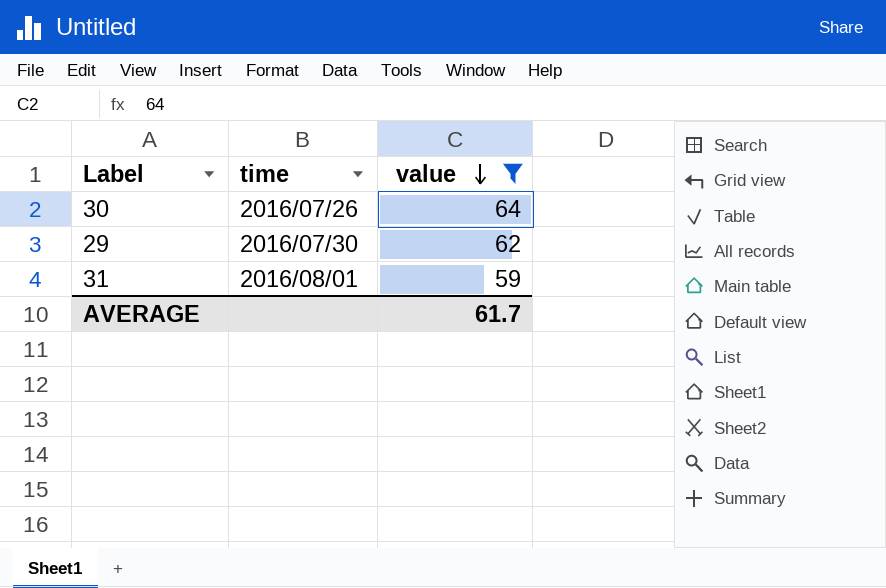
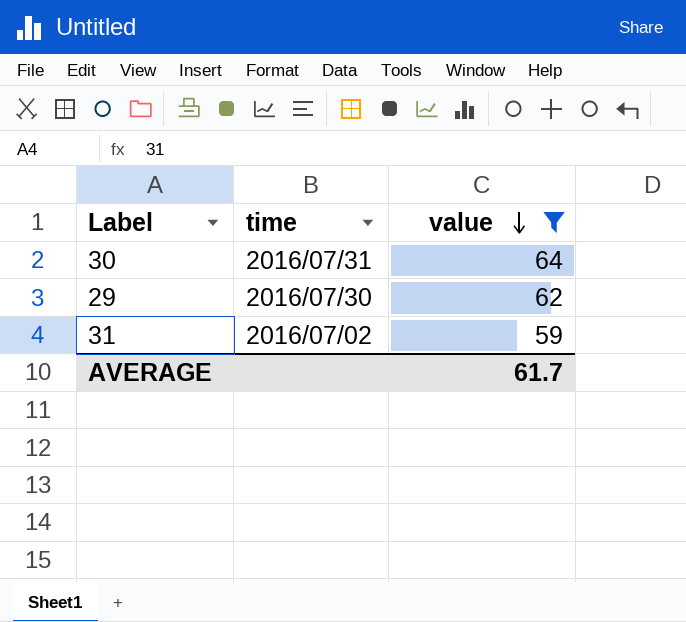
30 | time: 2016/07/26 -> 2016/07/31
31 | time: 2016/08/01 -> 2016/07/02

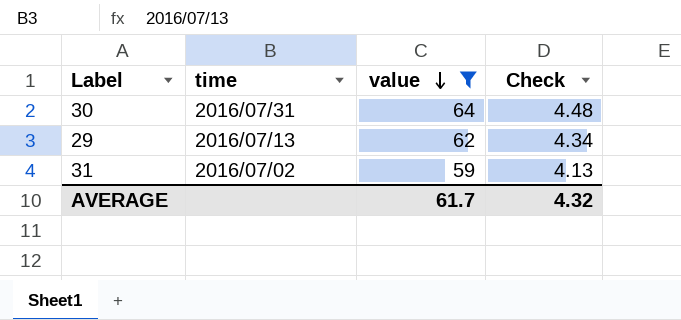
column Check | formula: none -> [value] * 0.07
29 | time: 2016/07/30 -> 2016/07/13

